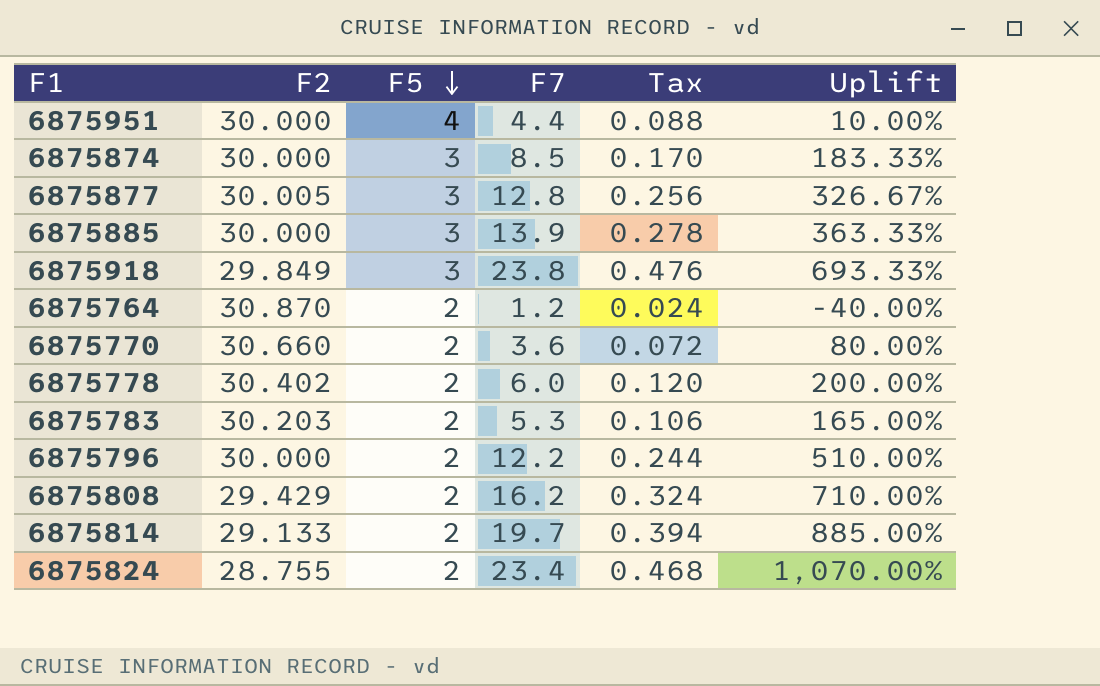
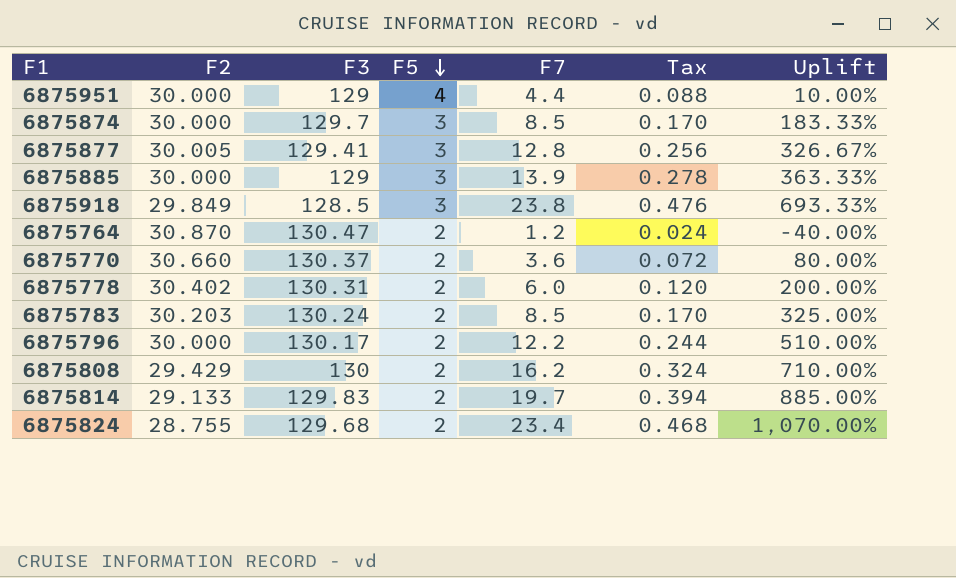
column F3 | position: none -> 3
6875783 | F7: 5.3 -> 8.5
6875783 | Tax: 0.106 -> 0.170
6875783 | Uplift: 165.00% -> 325.00%

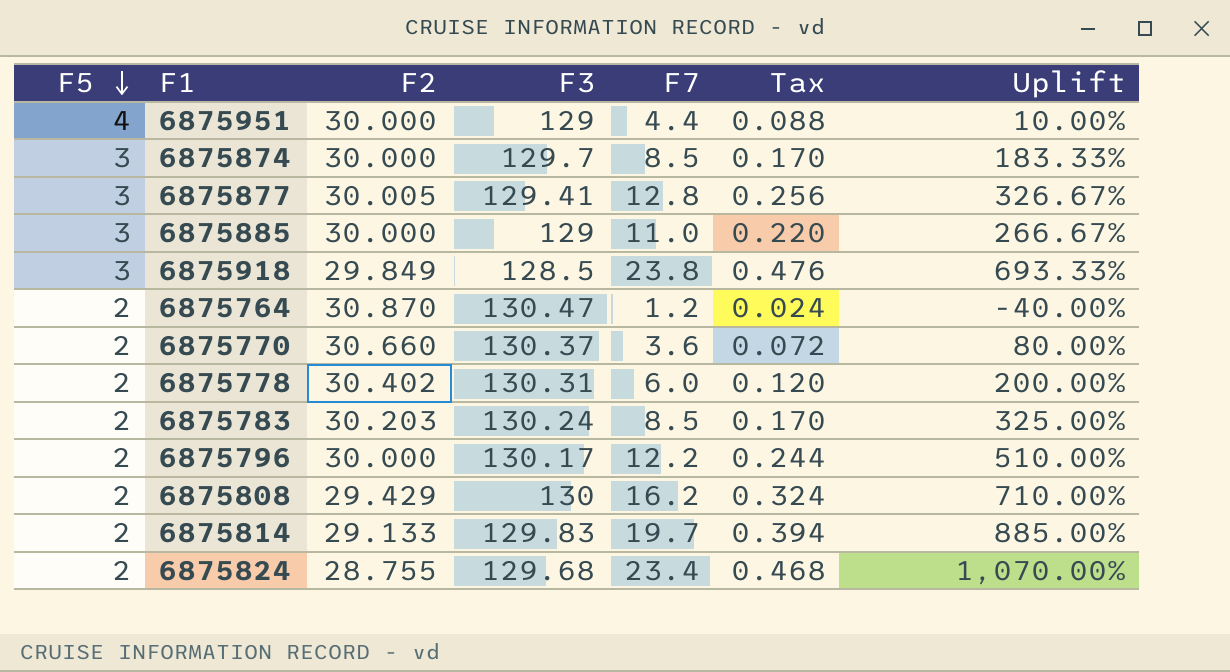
column F5 | position: 4 -> 1
6875885 | F7: 13.9 -> 11.0
6875885 | Tax: 0.278 -> 0.220
6875885 | Uplift: 363.33% -> 266.67%

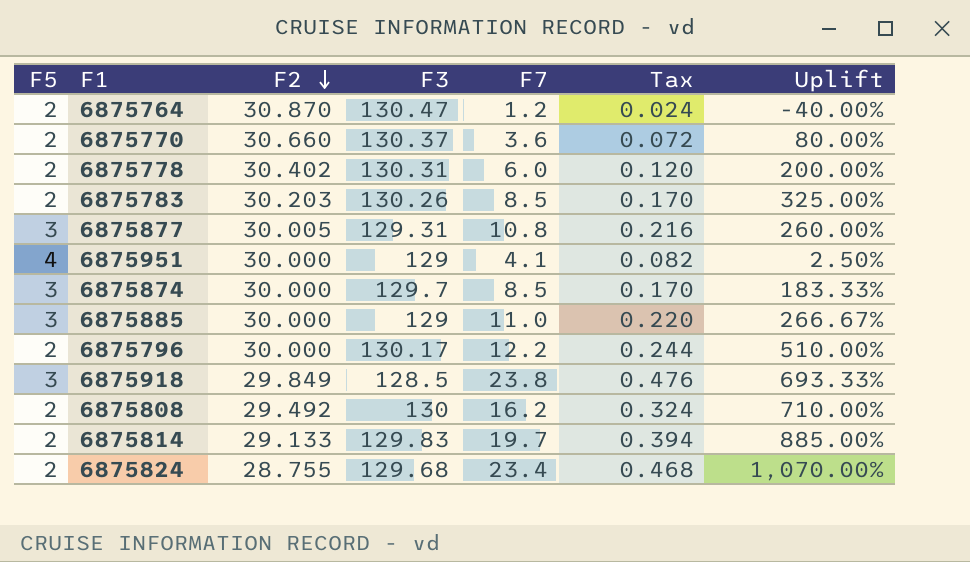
row order: F5 descending -> F2 descending
6875783 | F3: 130.24 -> 130.26
6875877 | F3: 129.41 -> 129.31
6875877 | F7: 12.8 -> 10.8
6875877 | Tax: 0.256 -> 0.216
6875877 | Uplift: 326.67% -> 260.00%
6875951 | F7: 4.4 -> 4.1
6875951 | Tax: 0.088 -> 0.082
6875951 | Uplift: 10.00% -> 2.50%
6875808 | F2: 29.429 -> 29.492

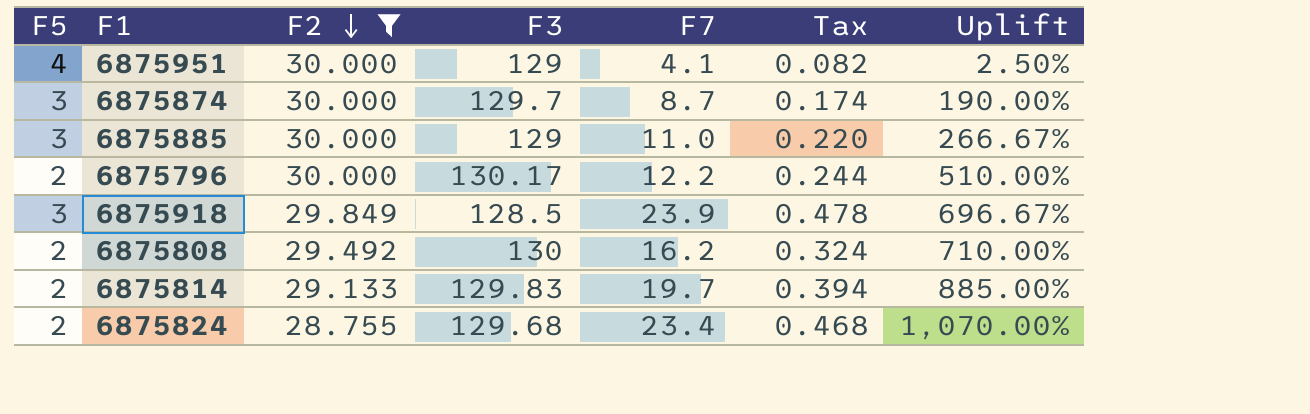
filter: none -> F2 <= 30.000
6875874 | F7: 8.5 -> 8.7
6875874 | Tax: 0.170 -> 0.174
6875874 | Uplift: 183.33% -> 190.00%
6875918 | F7: 23.8 -> 23.9
6875918 | Tax: 0.476 -> 0.478
6875918 | Uplift: 693.33% -> 696.67%

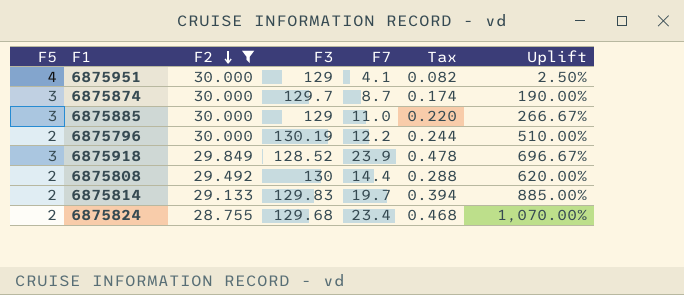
6875796 | F3: 130.17 -> 130.19
6875918 | F3: 128.5 -> 128.52
6875808 | F7: 16.2 -> 14.4
6875808 | Tax: 0.324 -> 0.288
6875808 | Uplift: 710.00% -> 620.00%

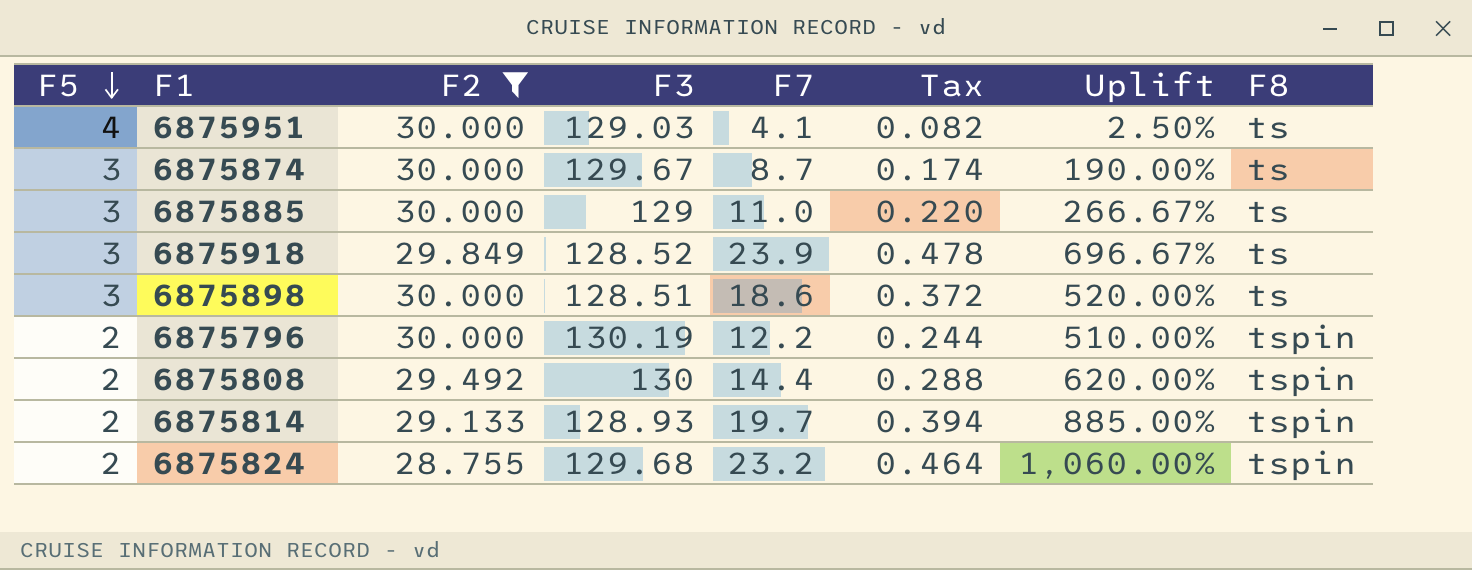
row order: F2 descending -> F5 descending
column F8 | position: none -> 8
6875951 | F3: 129 -> 129.03
6875874 | F3: 129.7 -> 129.67
row 6875898: none -> 3 | 30.000 | 128.51 | 18.6 | 0.372 | 520.00% | ts
6875814 | F3: 129.83 -> 128.93
6875824 | F7: 23.4 -> 23.2
6875824 | Tax: 0.468 -> 0.464
6875824 | Uplift: 1,070.00% -> 1,060.00%

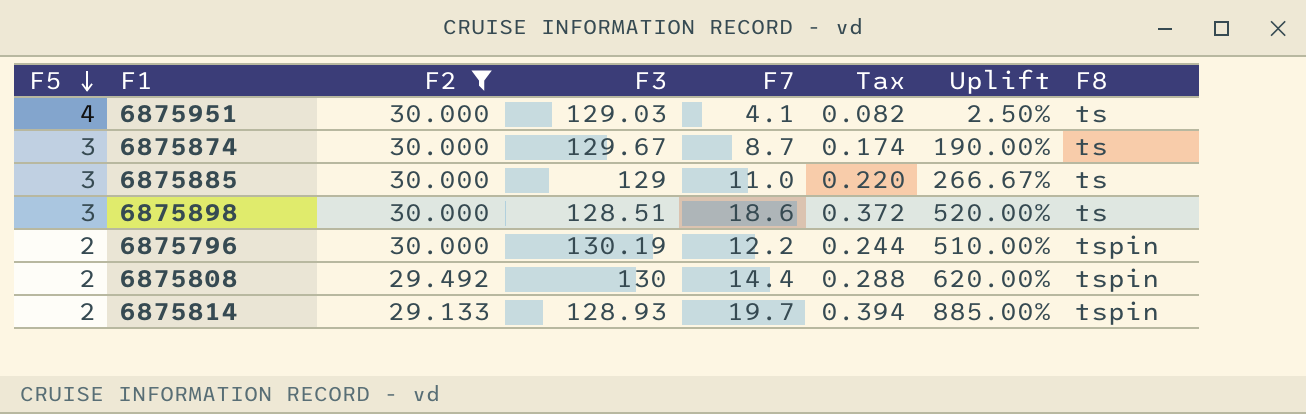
row 6875918: 3 | 29.849 | 128.52 | 23.9 | 0.478 | 696.67% | ts -> none
row 6875824: 2 | 28.755 | 129.68 | 23.2 | 0.464 | 1,060.00% | tspin -> none

